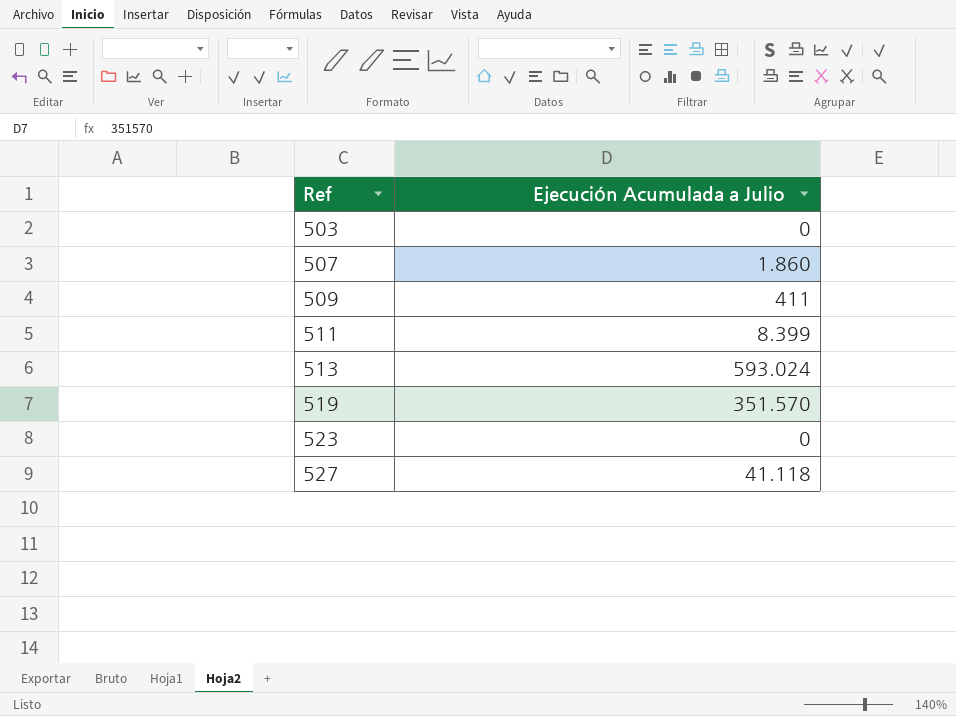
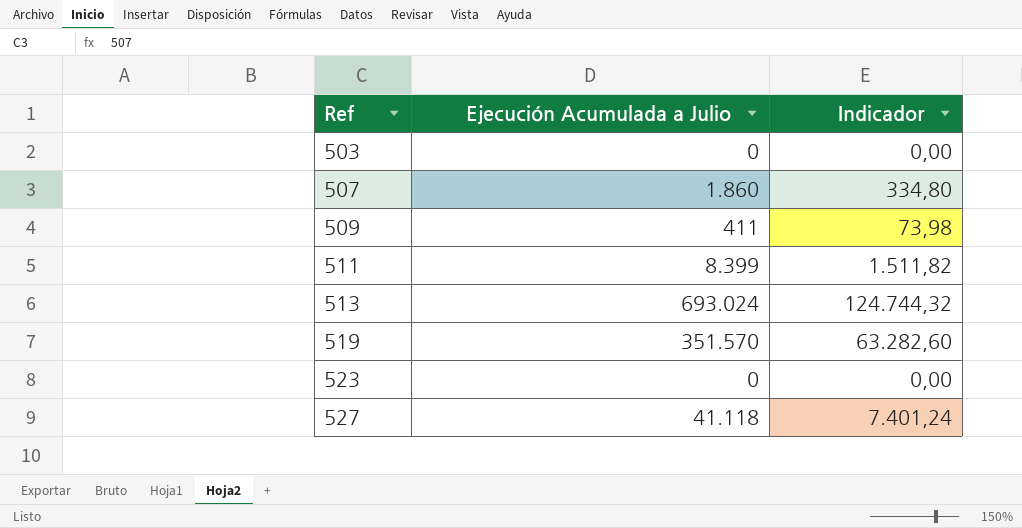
column Indicador | formula: none -> [Ejecución Acumulada a Julio] * 0,18
513 | Ejecución Acumulada a Julio: 593.024 -> 693.024

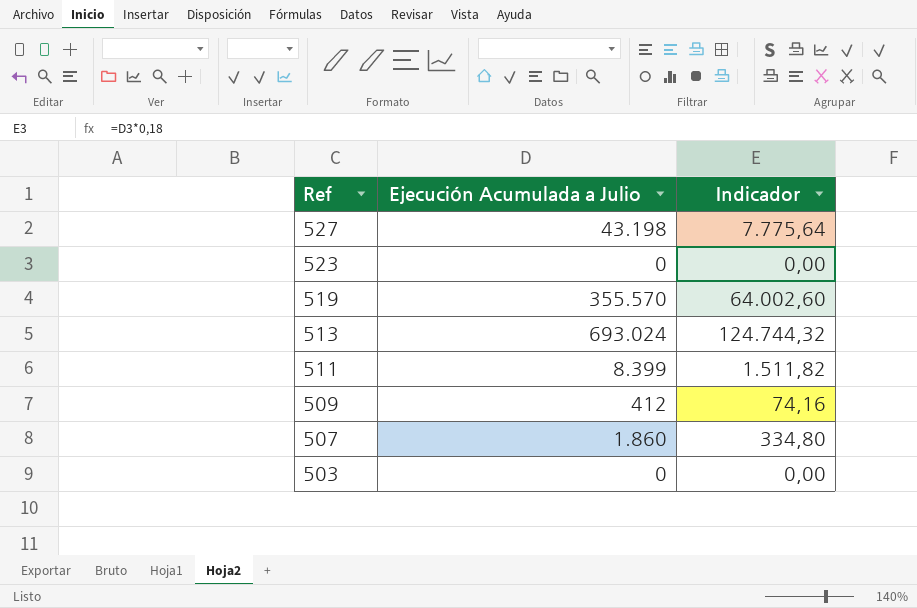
row order: Ref ascending -> Ref descending
527 | Ejecución Acumulada a Julio: 41.118 -> 43.198
527 | Indicador: 7.401,24 -> 7.775,64
519 | Ejecución Acumulada a Julio: 351.570 -> 355.570
519 | Indicador: 63.282,60 -> 64.002,60
509 | Ejecución Acumulada a Julio: 411 -> 412
509 | Indicador: 73,98 -> 74,16

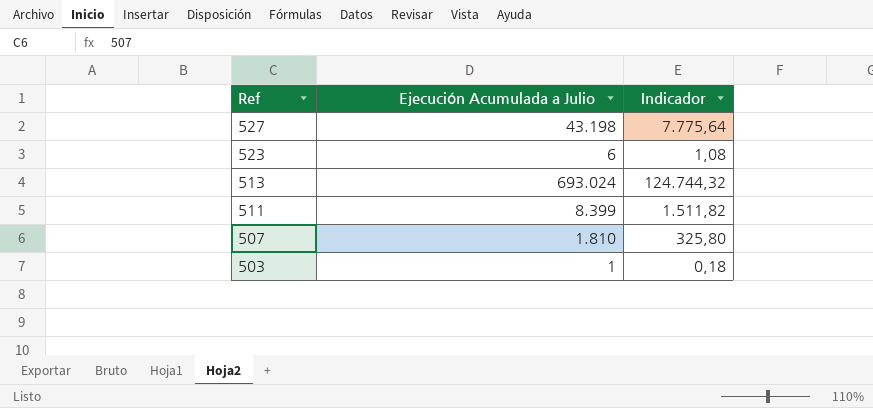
row 519: 355.570 | 64.002,60 -> none
row 509: 412 | 74,16 -> none
523 | Ejecución Acumulada a Julio: 0 -> 6
523 | Indicador: 0,00 -> 1,08
507 | Ejecución Acumulada a Julio: 1.860 -> 1.810
507 | Indicador: 334,80 -> 325,80
503 | Ejecución Acumulada a Julio: 0 -> 1
503 | Indicador: 0,00 -> 0,18

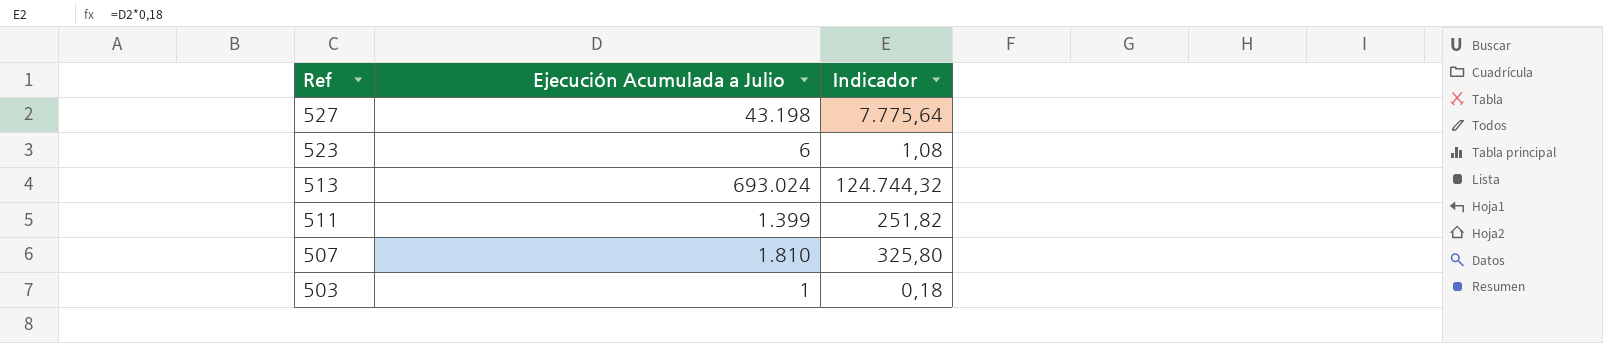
511 | Ejecución Acumulada a Julio: 8.399 -> 1.399
511 | Indicador: 1.511,82 -> 251,82

